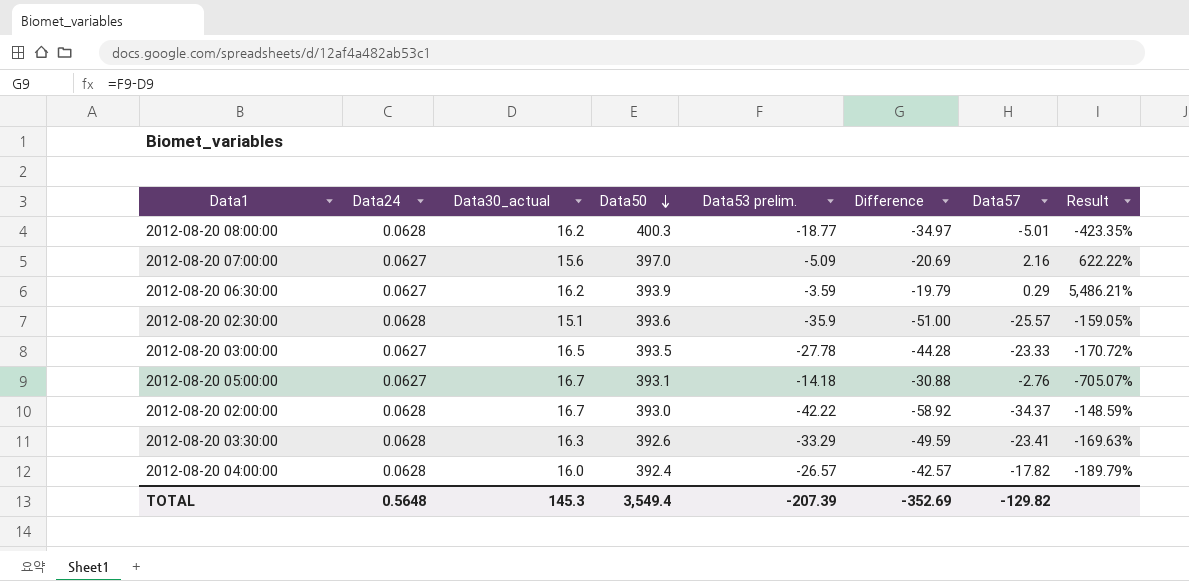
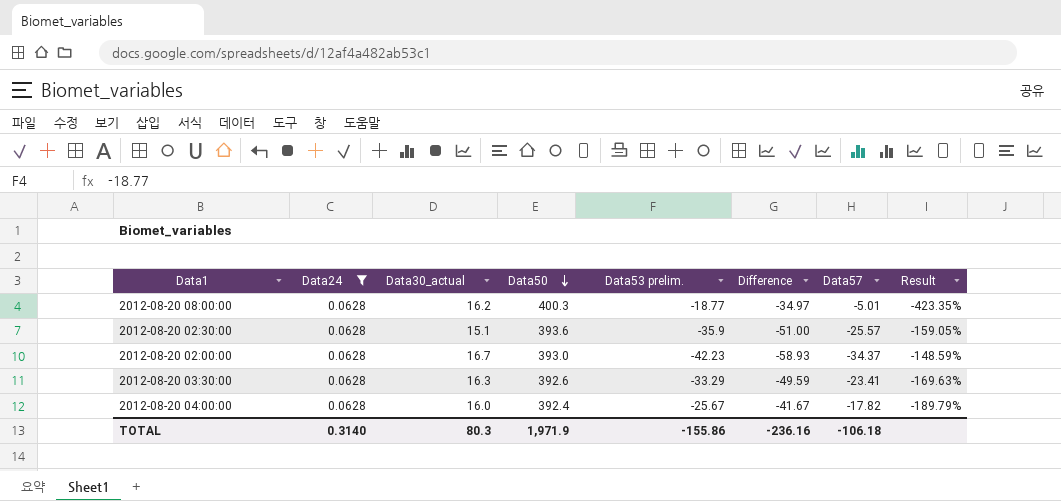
filter: none -> Data24 = 0.0628
2012-08-20 02:00:00 | Data53 prelim.: -42.22 -> -42.23
2012-08-20 02:00:00 | Difference: -58.92 -> -58.93
2012-08-20 04:00:00 | Data53 prelim.: -26.57 -> -25.67
2012-08-20 04:00:00 | Difference: -42.57 -> -41.67
TOTAL | Data24: 0.5648 -> 0.3140
TOTAL | Data30_actual: 145.3 -> 80.3
TOTAL | Data50: 3,549.4 -> 1,971.9
TOTAL | Data53 prelim.: -207.39 -> -155.86
TOTAL | Difference: -352.69 -> -236.16
TOTAL | Data57: -129.82 -> -106.18

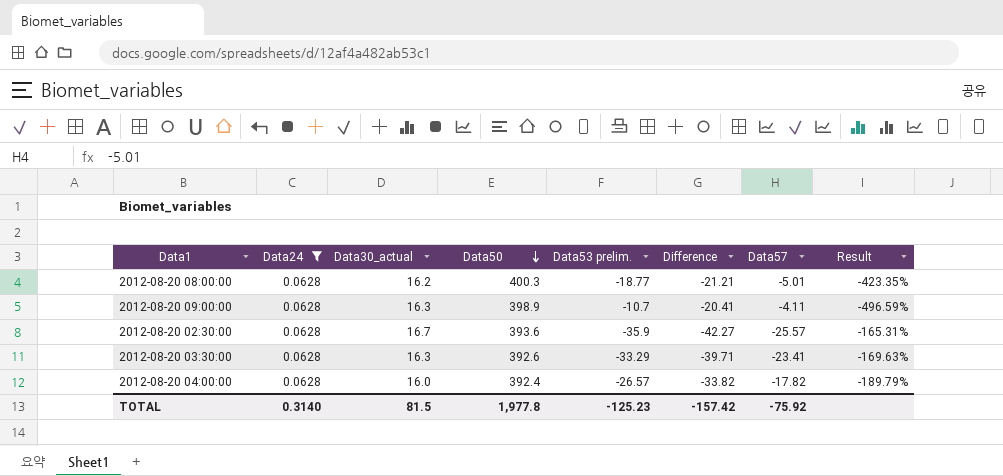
column Difference | formula: [Data53 prelim.] - [Data30_actual] -> [Data57] - [Data30_actual]
row 2012-08-20 02:00:00: 0.0628 | 16.7 | 393.0 | -42.23 | -58.93 | -34.37 | -148.59% -> none
row 2012-08-20 09:00:00: none -> 0.0628 | 16.3 | 398.9 | -10.7 | -20.41 | -4.11 | -496.59%
2012-08-20 02:30:00 | Data30_actual: 15.1 -> 16.7
2012-08-20 02:30:00 | Result: -159.05% -> -165.31%
2012-08-20 04:00:00 | Data53 prelim.: -25.67 -> -26.57
TOTAL | Data30_actual: 80.3 -> 81.5
TOTAL | Data50: 1,971.9 -> 1,977.8
TOTAL | Data53 prelim.: -155.86 -> -125.23
TOTAL | Difference: -236.16 -> -157.42
TOTAL | Data57: -106.18 -> -75.92

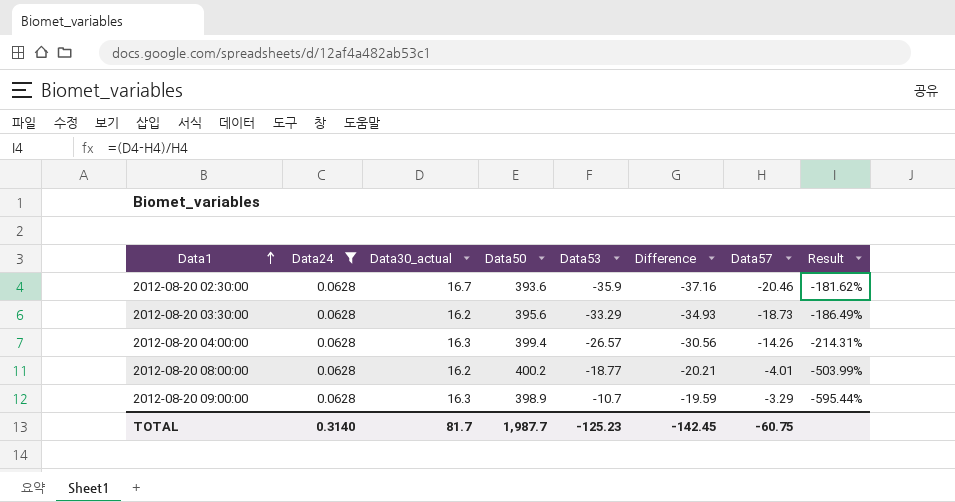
row order: Data50 descending -> Data1 ascending
column name: Data53 prelim. -> Data53
2012-08-20 02:30:00 | Difference: -42.27 -> -37.16
2012-08-20 02:30:00 | Data57: -25.57 -> -20.46
2012-08-20 02:30:00 | Result: -165.31% -> -181.62%
2012-08-20 03:30:00 | Data30_actual: 16.3 -> 16.2
2012-08-20 03:30:00 | Data50: 392.6 -> 395.6
2012-08-20 03:30:00 | Difference: -39.71 -> -34.93
2012-08-20 03:30:00 | Data57: -23.41 -> -18.73
2012-08-20 03:30:00 | Result: -169.63% -> -186.49%
2012-08-20 04:00:00 | Data30_actual: 16.0 -> 16.3
2012-08-20 04:00:00 | Data50: 392.4 -> 399.4
2012-08-20 04:00:00 | Difference: -33.82 -> -30.56
2012-08-20 04:00:00 | Data57: -17.82 -> -14.26
2012-08-20 04:00:00 | Result: -189.79% -> -214.31%
2012-08-20 08:00:00 | Data50: 400.3 -> 400.2
2012-08-20 08:00:00 | Difference: -21.21 -> -20.21
2012-08-20 08:00:00 | Data57: -5.01 -> -4.01
2012-08-20 08:00:00 | Result: -423.35% -> -503.99%
2012-08-20 09:00:00 | Difference: -20.41 -> -19.59
2012-08-20 09:00:00 | Data57: -4.11 -> -3.29
2012-08-20 09:00:00 | Result: -496.59% -> -595.44%
TOTAL | Data30_actual: 81.5 -> 81.7
TOTAL | Data50: 1,977.8 -> 1,987.7
TOTAL | Difference: -157.42 -> -142.45
TOTAL | Data57: -75.92 -> -60.75

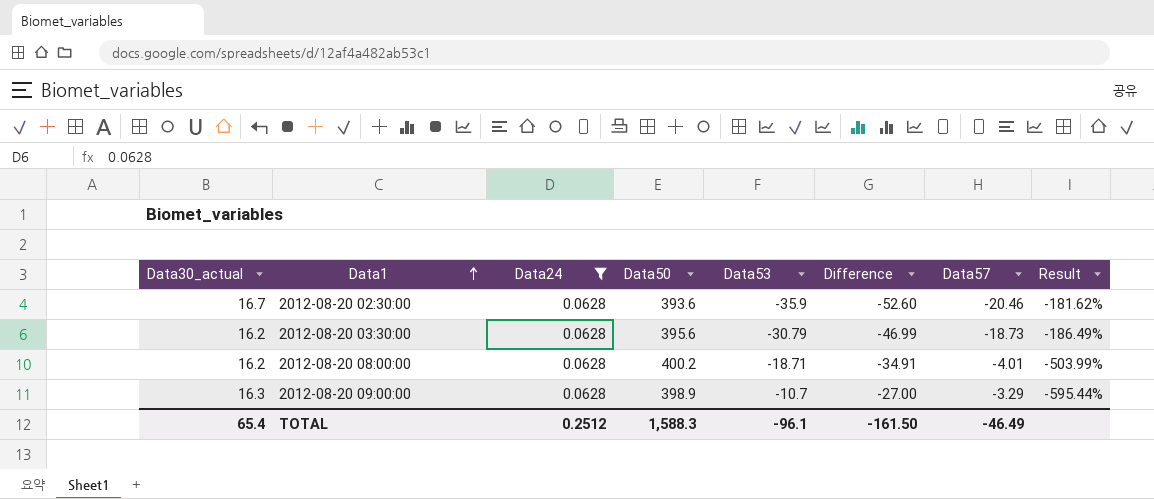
column Data30_actual | position: 3 -> 1
column Difference | formula: [Data57] - [Data30_actual] -> [Data53] - [Data30_actual]
row 2012-08-20 04:00:00: 0.0628 | 16.3 | 399.4 | -26.57 | -30.56 | -14.26 | -214.31% -> none
2012-08-20 03:30:00 | Data53: -33.29 -> -30.79
2012-08-20 08:00:00 | Data53: -18.77 -> -18.71
TOTAL | Data30_actual: 81.7 -> 65.4
TOTAL | Data24: 0.3140 -> 0.2512
TOTAL | Data50: 1,987.7 -> 1,588.3
TOTAL | Data53: -125.23 -> -96.1
TOTAL | Difference: -142.45 -> -161.50
TOTAL | Data57: -60.75 -> -46.49

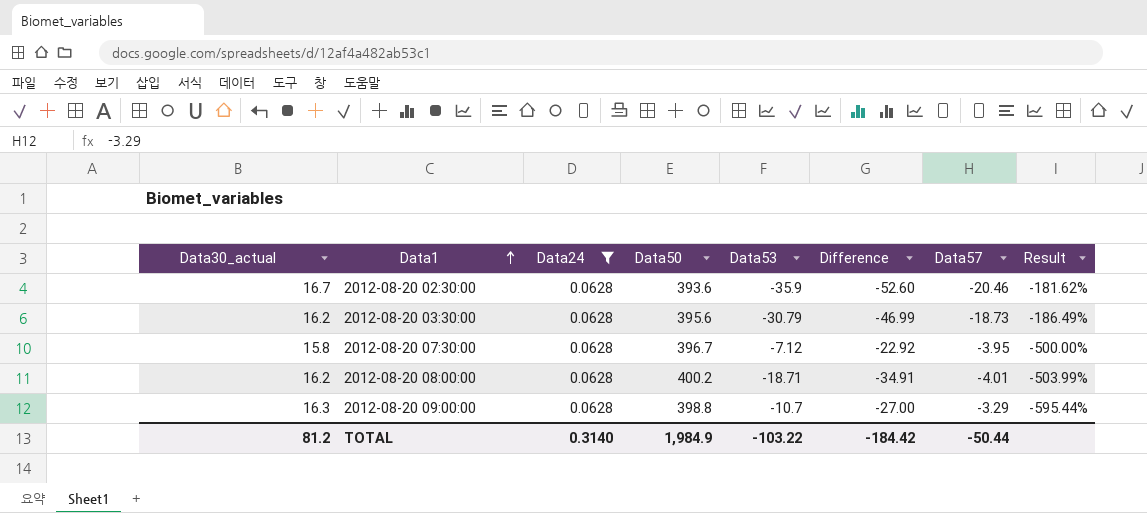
row 2012-08-20 07:30:00: none -> 15.8 | 0.0628 | 396.7 | -7.12 | -22.92 | -3.95 | -500.00%
2012-08-20 09:00:00 | Data50: 398.9 -> 398.8
TOTAL | Data30_actual: 65.4 -> 81.2
TOTAL | Data24: 0.2512 -> 0.3140
TOTAL | Data50: 1,588.3 -> 1,984.9
TOTAL | Data53: -96.1 -> -103.22
TOTAL | Difference: -161.50 -> -184.42
TOTAL | Data57: -46.49 -> -50.44

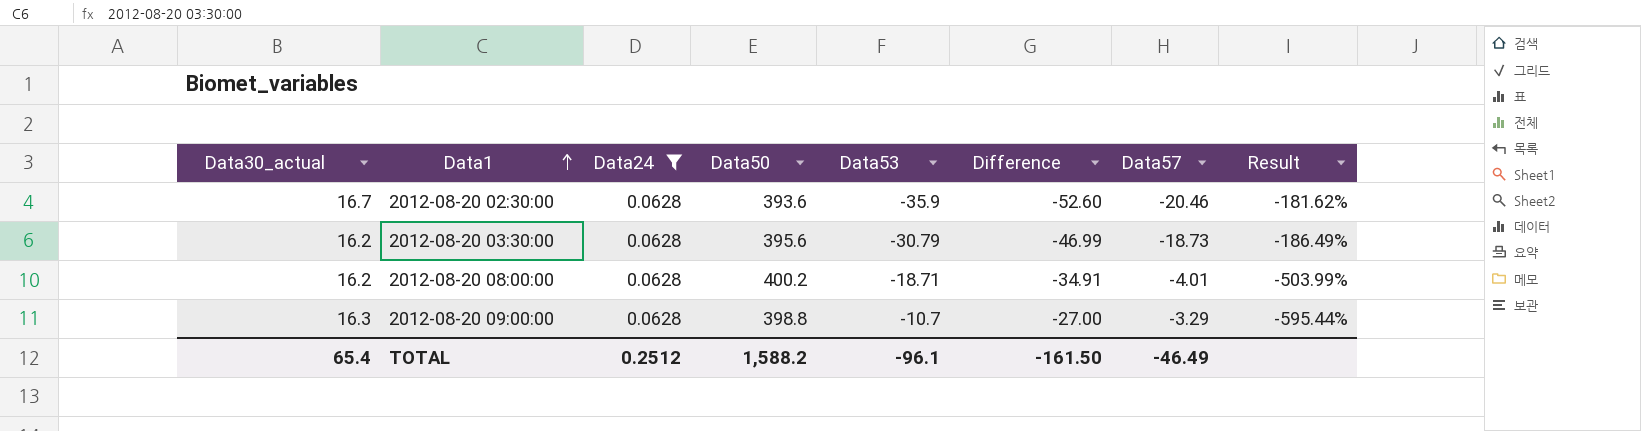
row 2012-08-20 07:30:00: 15.8 | 0.0628 | 396.7 | -7.12 | -22.92 | -3.95 | -500.00% -> none
TOTAL | Data30_actual: 81.2 -> 65.4
TOTAL | Data24: 0.3140 -> 0.2512
TOTAL | Data50: 1,984.9 -> 1,588.2
TOTAL | Data53: -103.22 -> -96.1
TOTAL | Difference: -184.42 -> -161.50
TOTAL | Data57: -50.44 -> -46.49

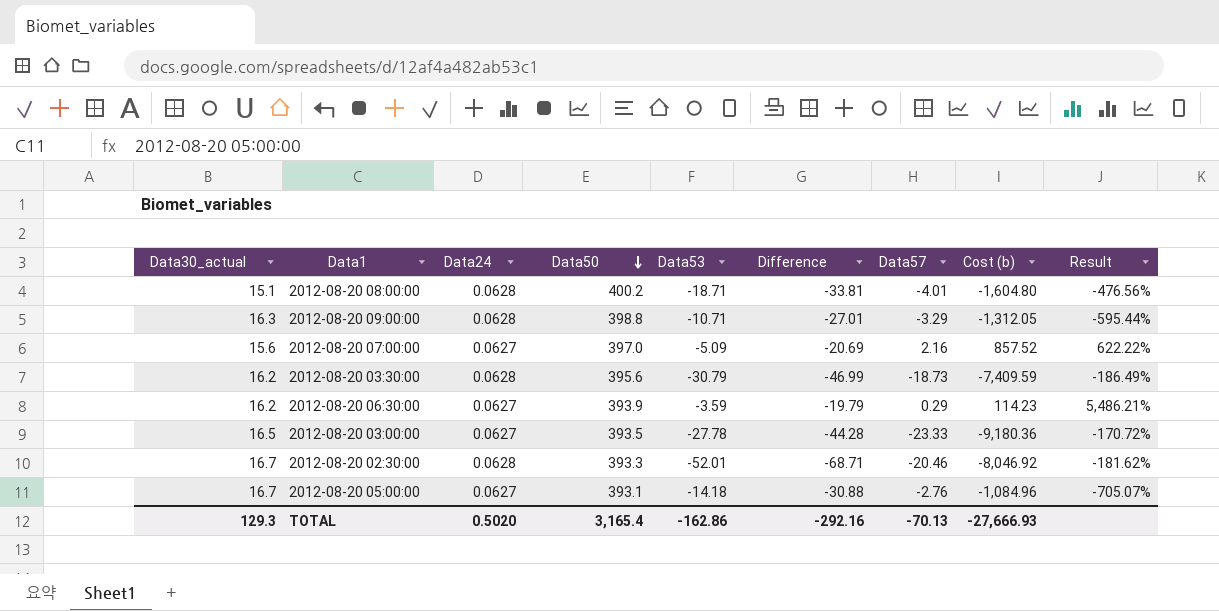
filter: Data24 = 0.0628 -> none
row order: Data1 ascending -> Data50 descending
column Cost (b) | formula: none -> [Data50] * [Data57]
2012-08-20 08:00:00 | Data30_actual: 16.2 -> 15.1
2012-08-20 08:00:00 | Difference: -34.91 -> -33.81
2012-08-20 08:00:00 | Result: -503.99% -> -476.56%
2012-08-20 09:00:00 | Data53: -10.7 -> -10.71
2012-08-20 09:00:00 | Difference: -27.00 -> -27.01
2012-08-20 02:30:00 | Data50: 393.6 -> 393.3
2012-08-20 02:30:00 | Data53: -35.9 -> -52.01
2012-08-20 02:30:00 | Difference: -52.60 -> -68.71
TOTAL | Data30_actual: 65.4 -> 129.3
TOTAL | Data24: 0.2512 -> 0.5020
TOTAL | Data50: 1,588.2 -> 3,165.4
TOTAL | Data53: -96.1 -> -162.86
TOTAL | Difference: -161.50 -> -292.16
TOTAL | Data57: -46.49 -> -70.13

